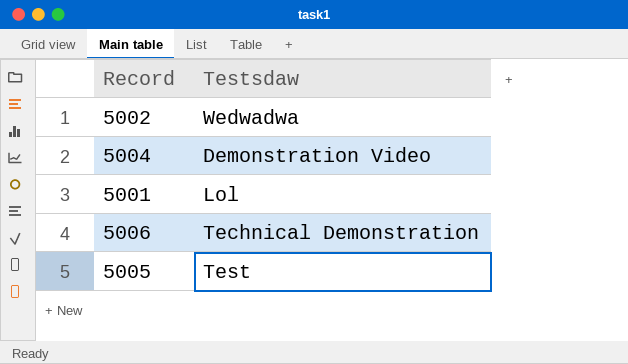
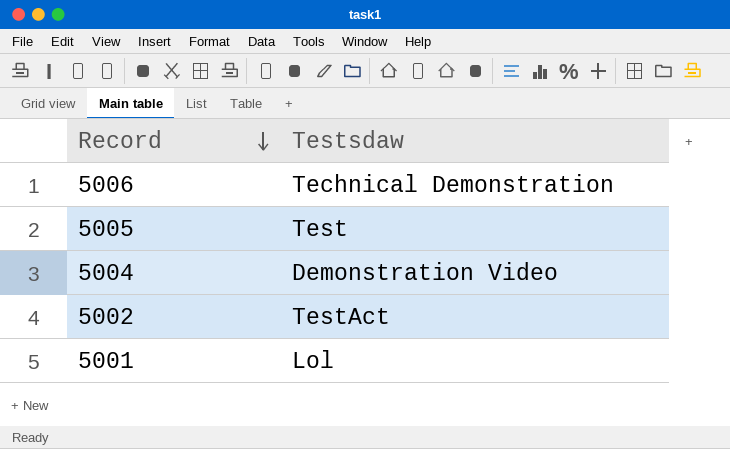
row order: none -> Record descending
5002 | Testsdaw: Wedwadwa -> TestAct

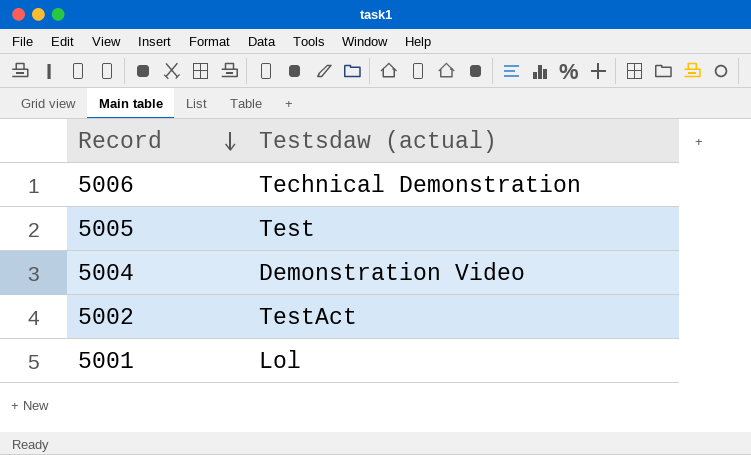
column name: Testsdaw -> Testsdaw (actual)

